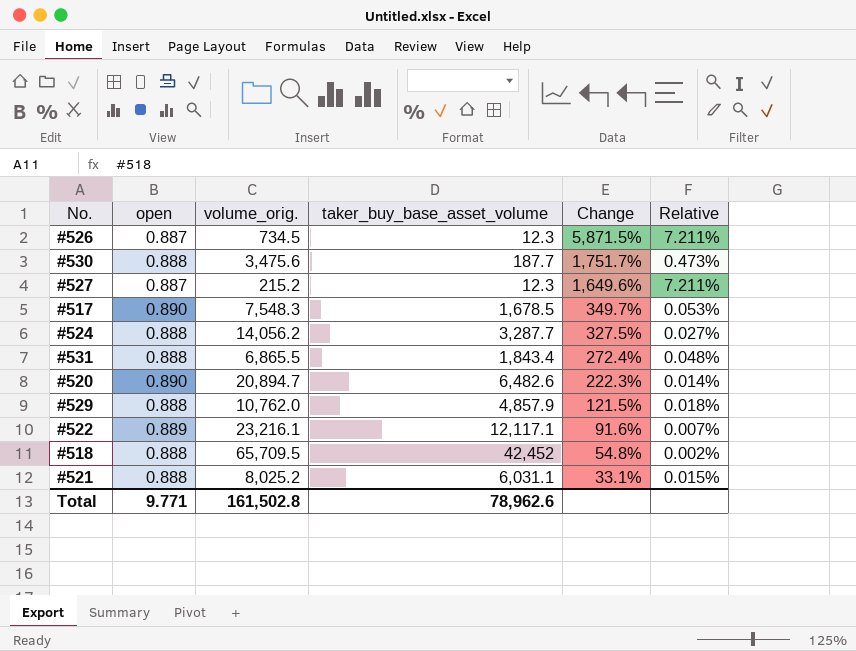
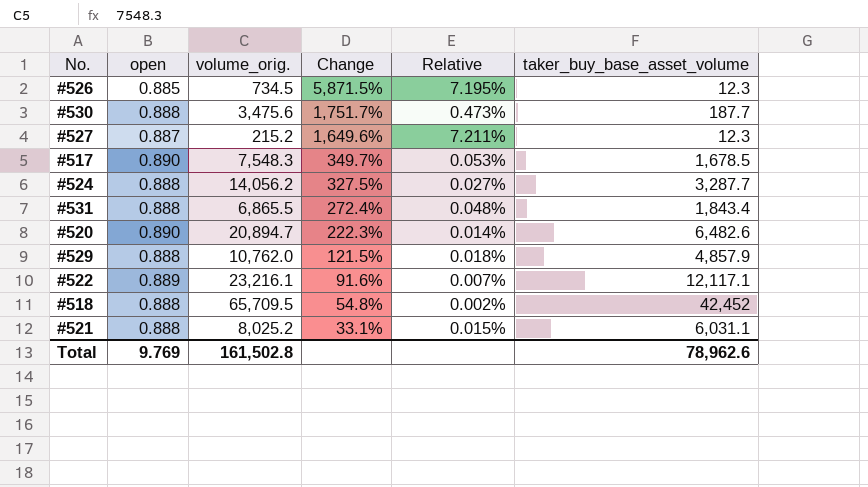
column taker_buy_base_asset_volume | position: 4 -> 6
#526 | open: 0.887 -> 0.885
#526 | Relative: 7.211% -> 7.195%
Total | open: 9.771 -> 9.769

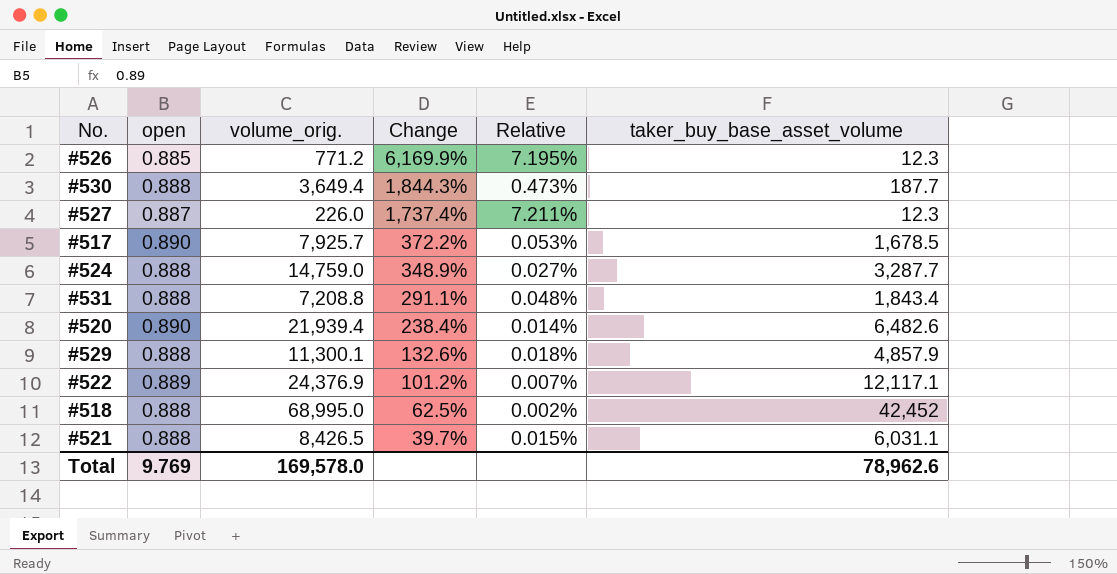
#526 | volume_orig.: 734.5 -> 771.2
#526 | Change: 5,871.5% -> 6,169.9%
#530 | volume_orig.: 3,475.6 -> 3,649.4
#530 | Change: 1,751.7% -> 1,844.3%
#527 | volume_orig.: 215.2 -> 226.0
#527 | Change: 1,649.6% -> 1,737.4%
#517 | volume_orig.: 7,548.3 -> 7,925.7
#517 | Change: 349.7% -> 372.2%
#524 | volume_orig.: 14,056.2 -> 14,759.0
#524 | Change: 327.5% -> 348.9%
#531 | volume_orig.: 6,865.5 -> 7,208.8
#531 | Change: 272.4% -> 291.1%
#520 | volume_orig.: 20,894.7 -> 21,939.4
#520 | Change: 222.3% -> 238.4%
#529 | volume_orig.: 10,762.0 -> 11,300.1
#529 | Change: 121.5% -> 132.6%
#522 | volume_orig.: 23,216.1 -> 24,376.9
#522 | Change: 91.6% -> 101.2%
#518 | volume_orig.: 65,709.5 -> 68,995.0
#518 | Change: 54.8% -> 62.5%
#521 | volume_orig.: 8,025.2 -> 8,426.5
#521 | Change: 33.1% -> 39.7%
Total | volume_orig.: 161,502.8 -> 169,578.0

